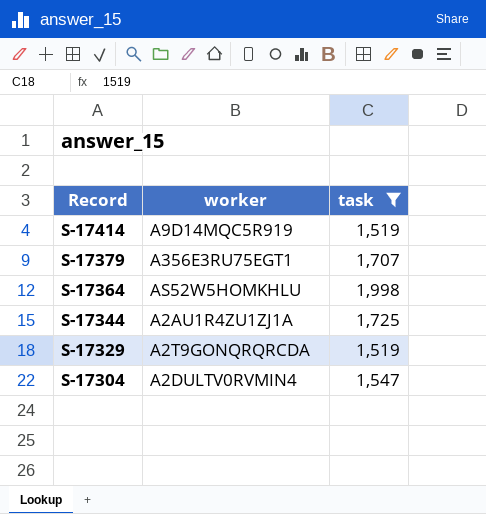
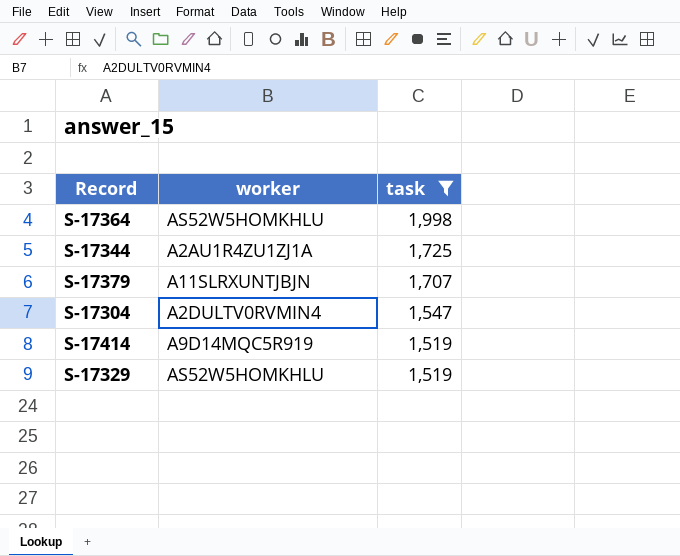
row order: Record descending -> task descending
S-17379 | worker: A356E3RU75EGT1 -> A11SLRXUNTJBJN
S-17329 | worker: A2T9GONQRQRCDA -> AS52W5HOMKHLU

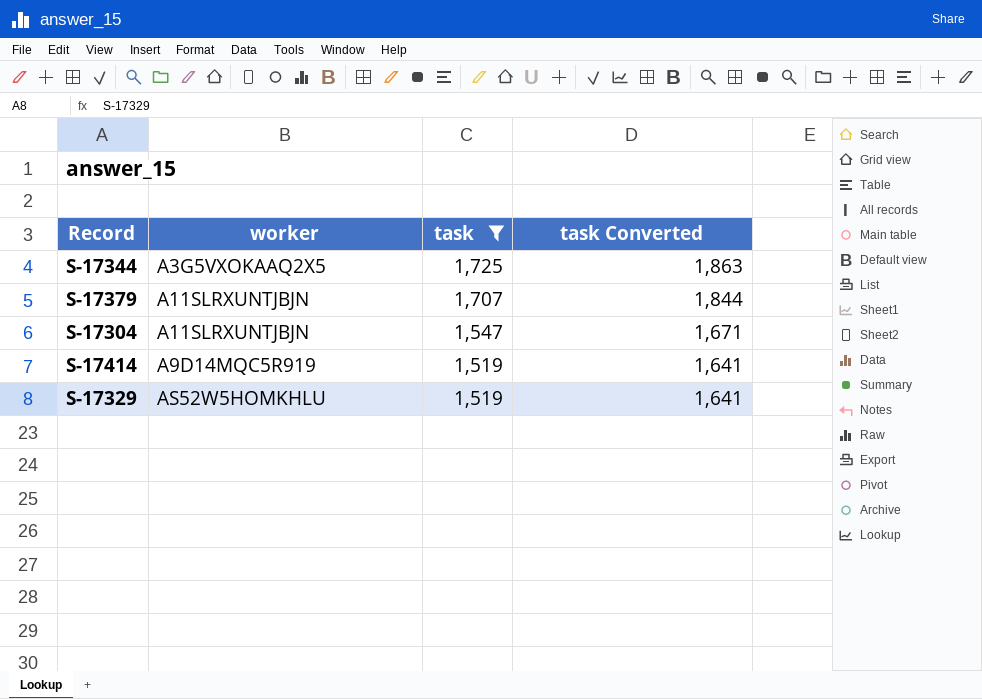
column task Converted | formula: none -> [task] * 1.08
row S-17364: AS52W5HOMKHLU | 1,998 -> none
S-17344 | worker: A2AU1R4ZU1ZJ1A -> A3G5VXOKAAQ2X5
S-17304 | worker: A2DULTV0RVMIN4 -> A11SLRXUNTJBJN

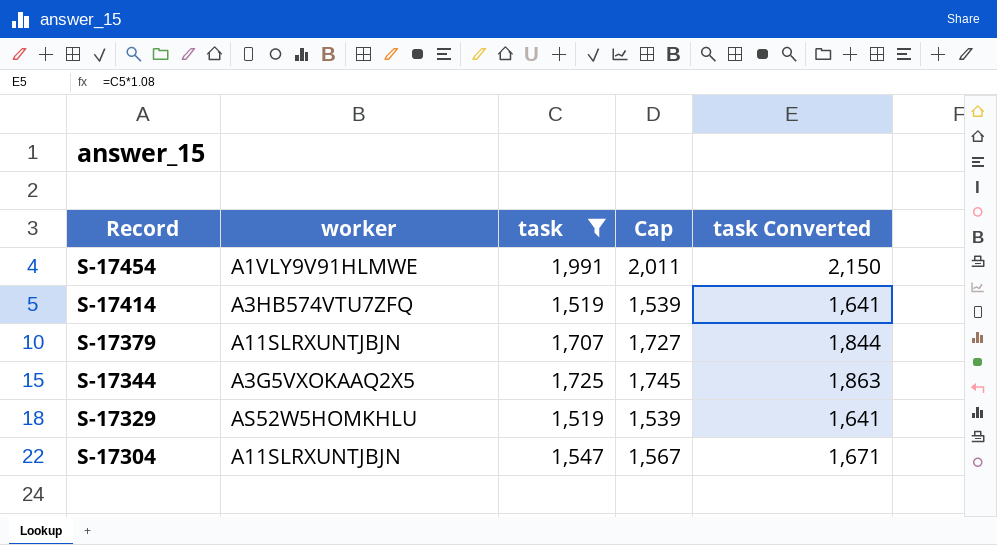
row order: task descending -> Record descending
column Cap | formula: none -> [task] + 20
row S-17454: none -> A1VLY9V91HLMWE | 1,991 | 2,011 | 2,150
S-17414 | worker: A9D14MQC5R919 -> A3HB574VTU7ZFQ

